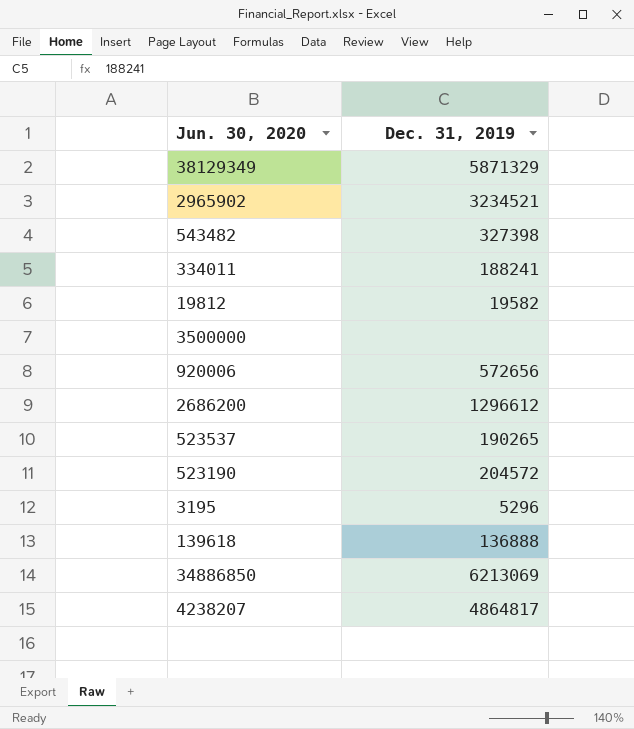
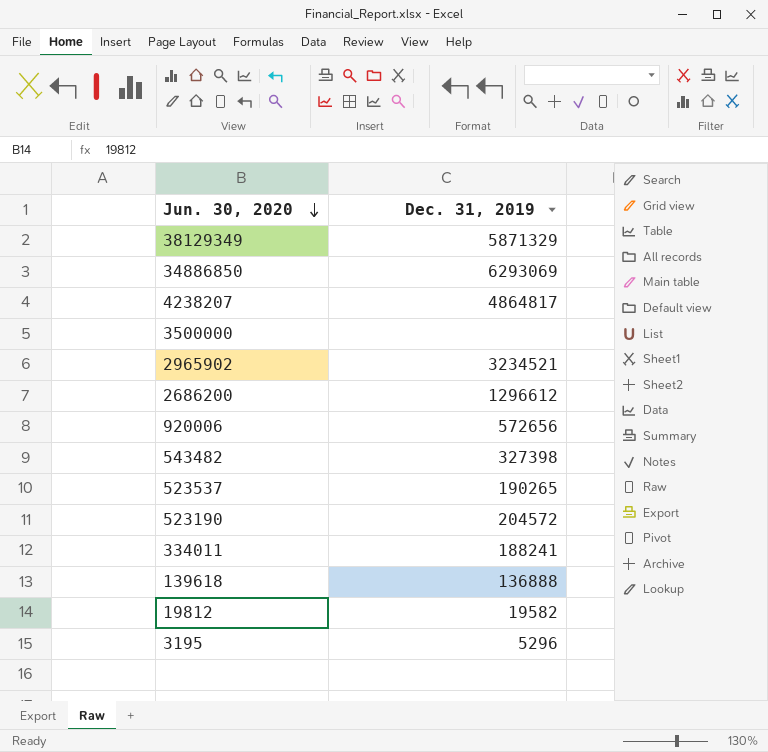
row order: none -> Jun. 30, 2020 descending
34886850 | Dec. 31, 2019: 6213069 -> 6293069

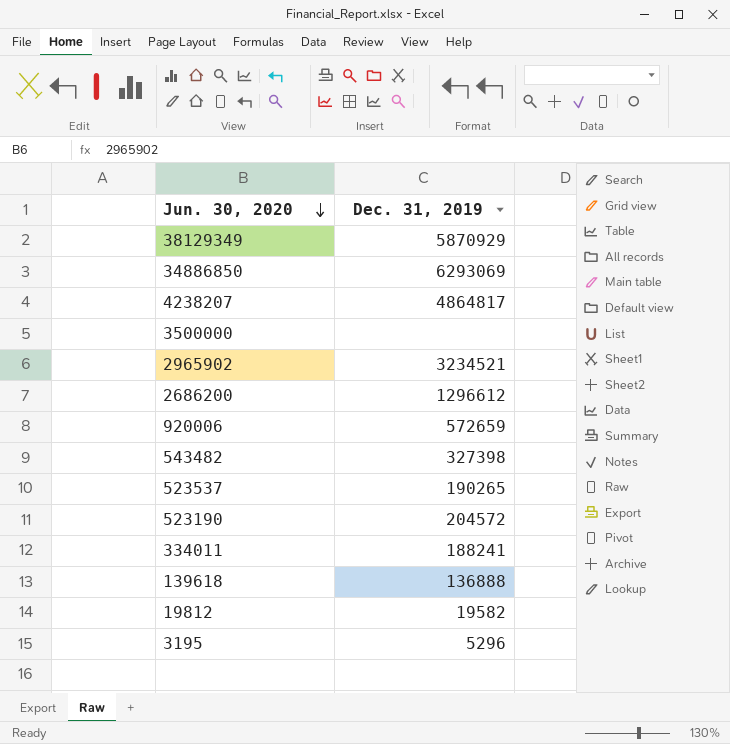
38129349 | Dec. 31, 2019: 5871329 -> 5870929
920006 | Dec. 31, 2019: 572656 -> 572659

